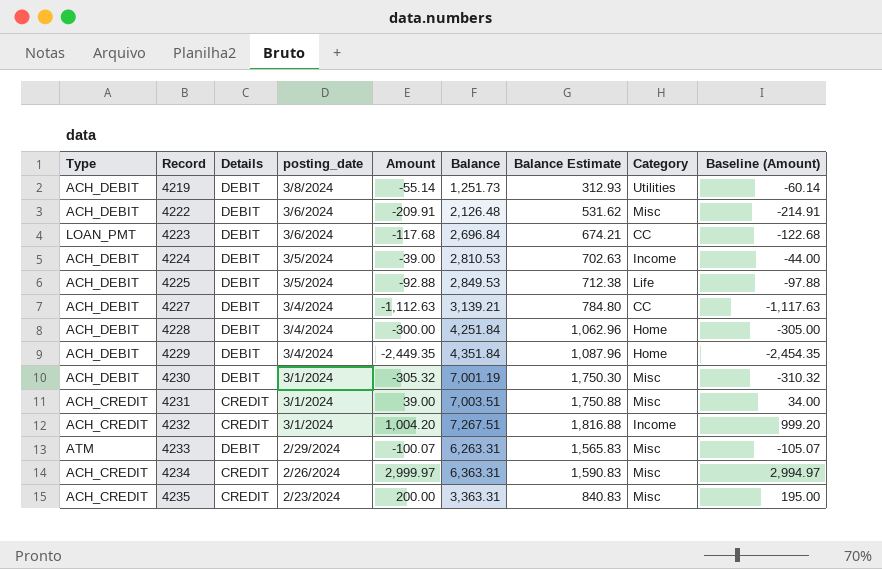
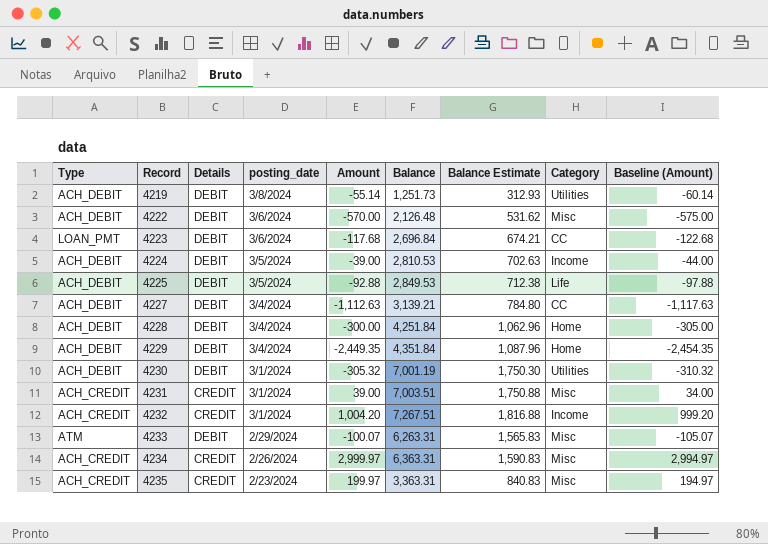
4222 | Amount: -209.91 -> -570.00
4222 | Baseline (Amount): -214.91 -> -575.00
4230 | Category: Misc -> Utilities
4235 | Amount: 200.00 -> 199.97
4235 | Baseline (Amount): 195.00 -> 194.97

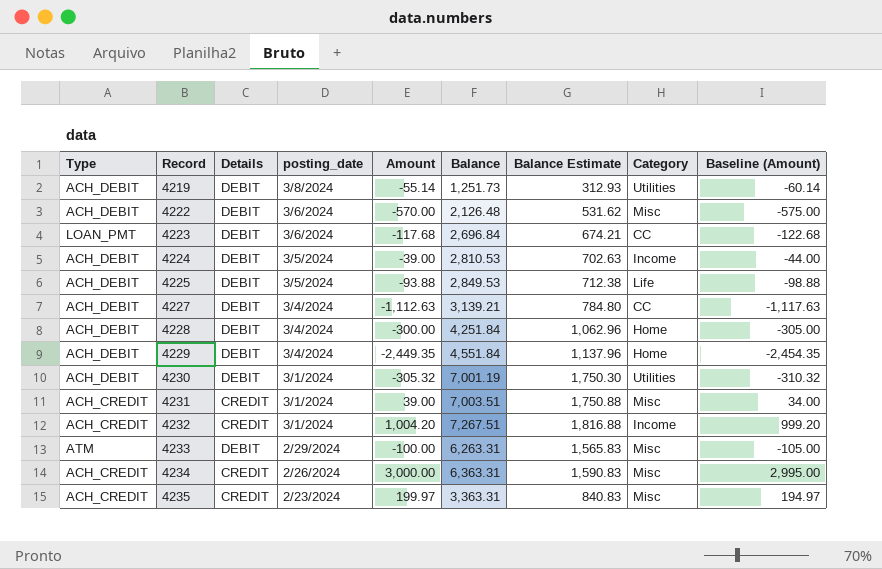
4225 | Amount: -92.88 -> -93.88
4225 | Baseline (Amount): -97.88 -> -98.88
4229 | Balance: 4,351.84 -> 4,551.84
4229 | Balance Estimate: 1,087.96 -> 1,137.96
4233 | Amount: -100.07 -> -100.00
4233 | Baseline (Amount): -105.07 -> -105.00
4234 | Amount: 2,999.97 -> 3,000.00
4234 | Baseline (Amount): 2,994.97 -> 2,995.00

